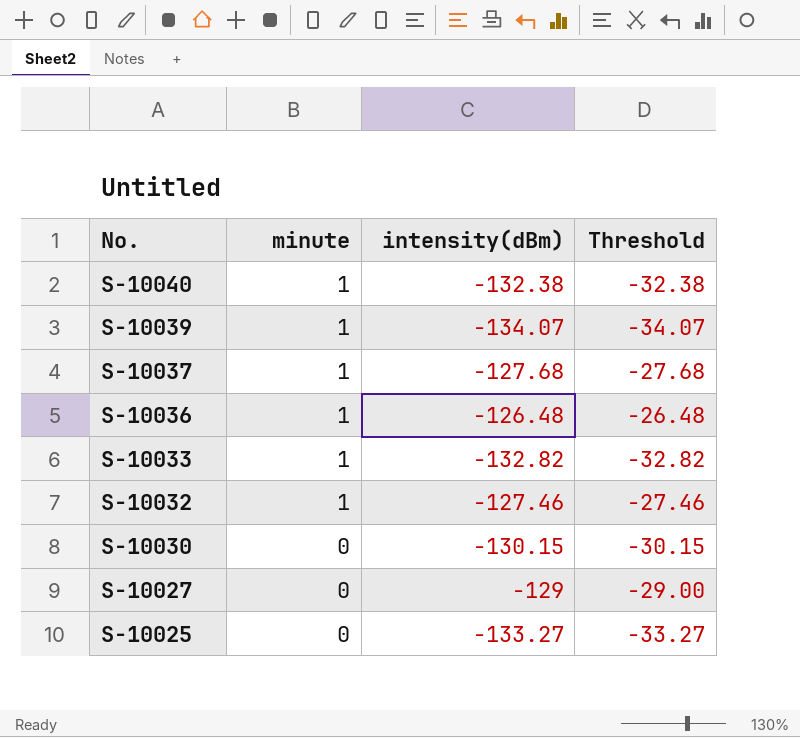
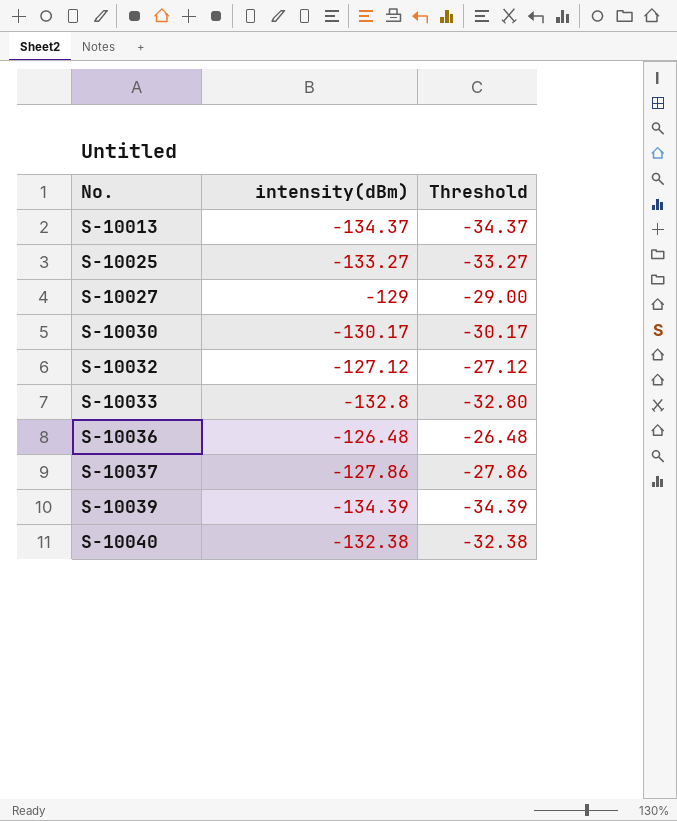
row order: No. descending -> No. ascending
column minute | position: 2 -> none
row S-10013: none -> -134.37 | -34.37
S-10030 | intensity(dBm): -130.15 -> -130.17
S-10030 | Threshold: -30.15 -> -30.17
S-10032 | intensity(dBm): -127.46 -> -127.12
S-10032 | Threshold: -27.46 -> -27.12
S-10033 | intensity(dBm): -132.82 -> -132.8
S-10033 | Threshold: -32.82 -> -32.80
S-10037 | intensity(dBm): -127.68 -> -127.86
S-10037 | Threshold: -27.68 -> -27.86
S-10039 | intensity(dBm): -134.07 -> -134.39
S-10039 | Threshold: -34.07 -> -34.39

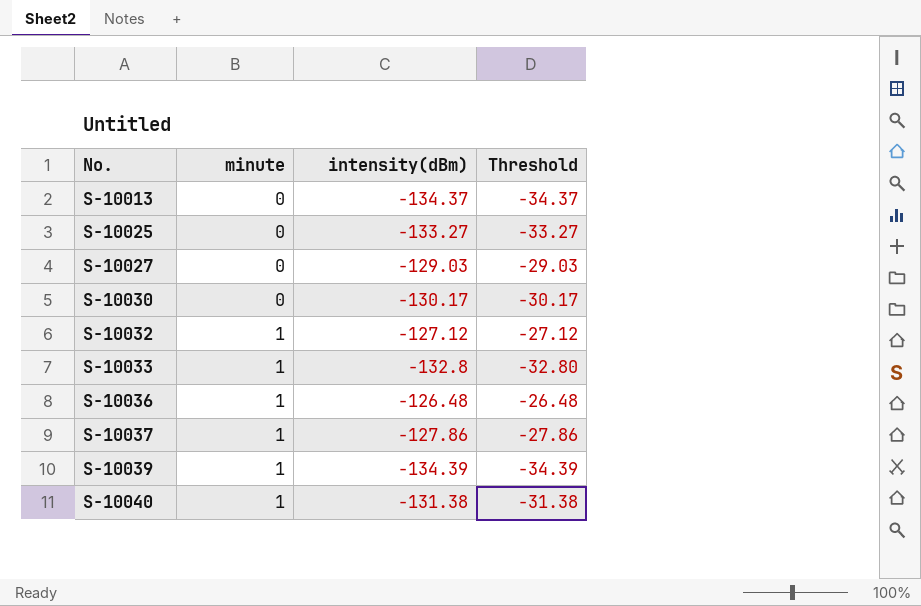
column minute | position: none -> 2
S-10027 | intensity(dBm): -129 -> -129.03
S-10027 | Threshold: -29.00 -> -29.03
S-10040 | intensity(dBm): -132.38 -> -131.38
S-10040 | Threshold: -32.38 -> -31.38

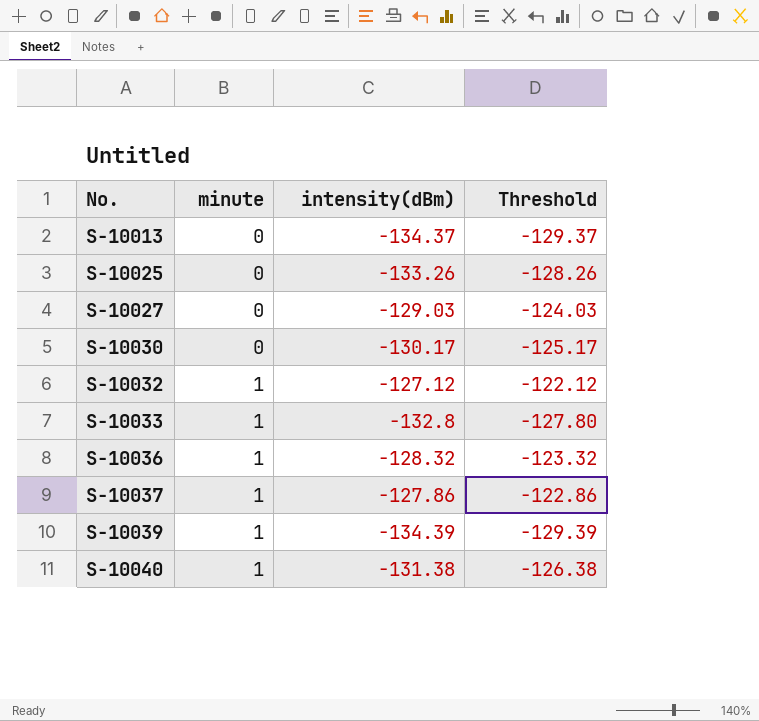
column Threshold | formula: [intensity(dBm)] + 100 -> [intensity(dBm)] + 5
S-10025 | intensity(dBm): -133.27 -> -133.26
S-10036 | intensity(dBm): -126.48 -> -128.32

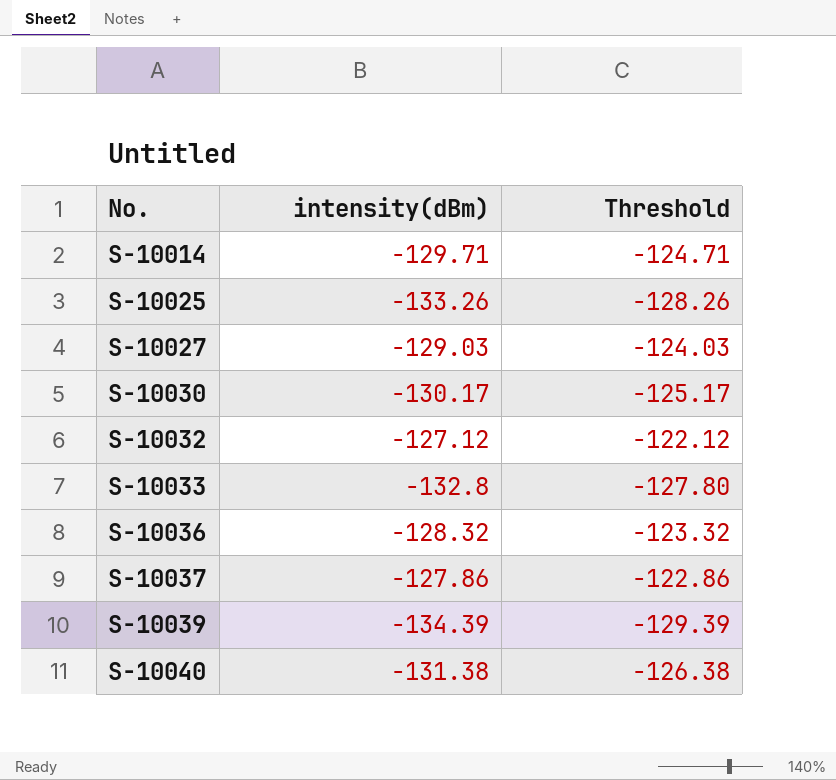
column minute | position: 2 -> none
row S-10013: 0 | -134.37 | -129.37 -> none
row S-10014: none -> -129.71 | -124.71

